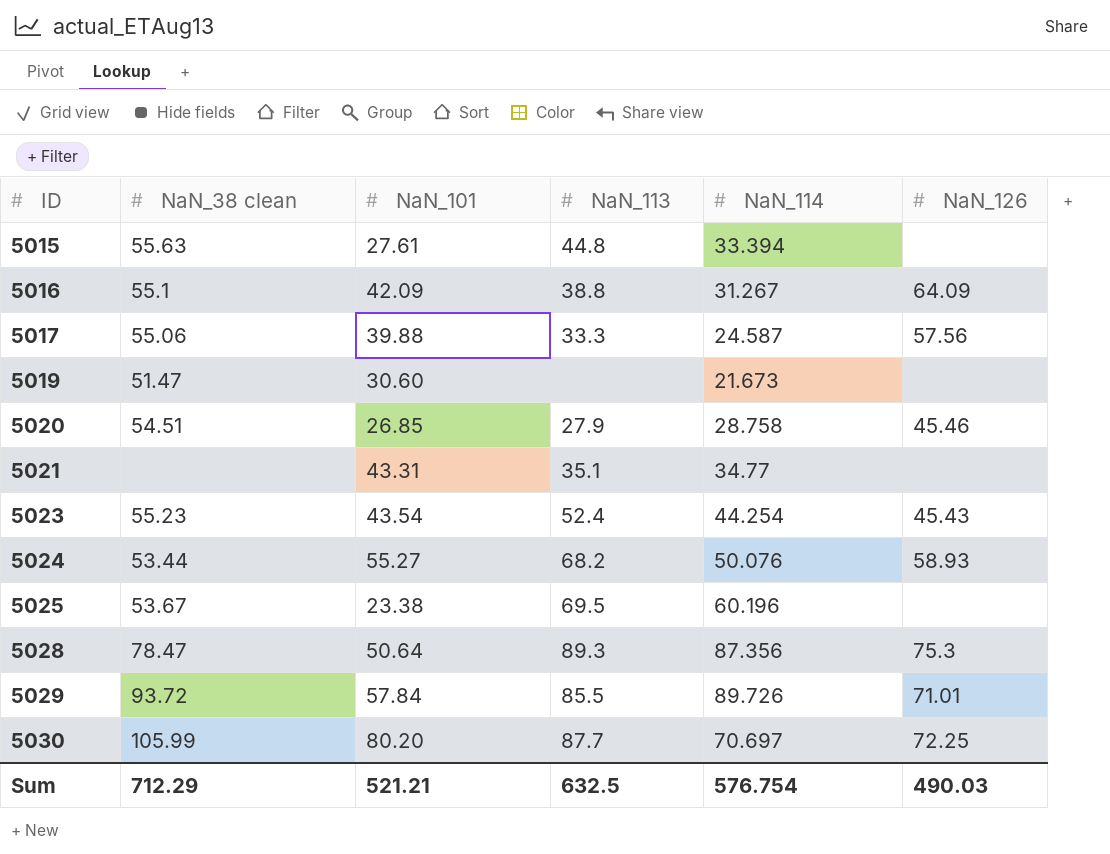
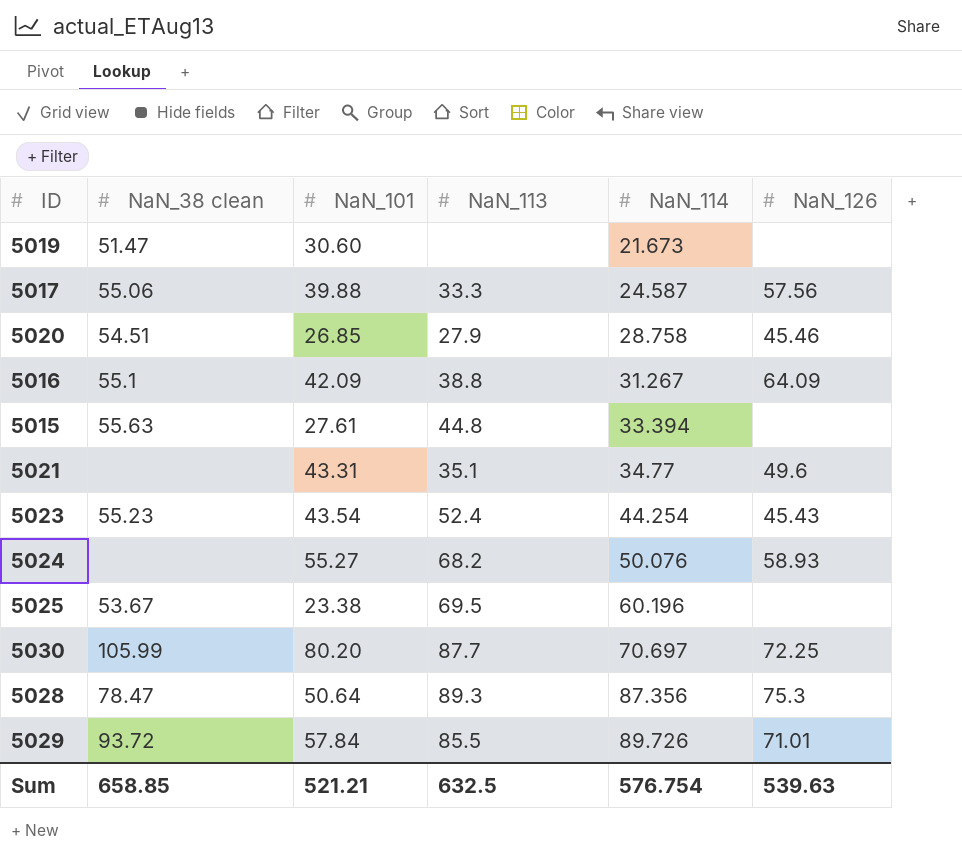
row order: ID ascending -> NaN_114 ascending
5021 | NaN_126: none -> 49.6
5024 | NaN_38 clean: 53.44 -> none
Sum | NaN_38 clean: 712.29 -> 658.85
Sum | NaN_126: 490.03 -> 539.63

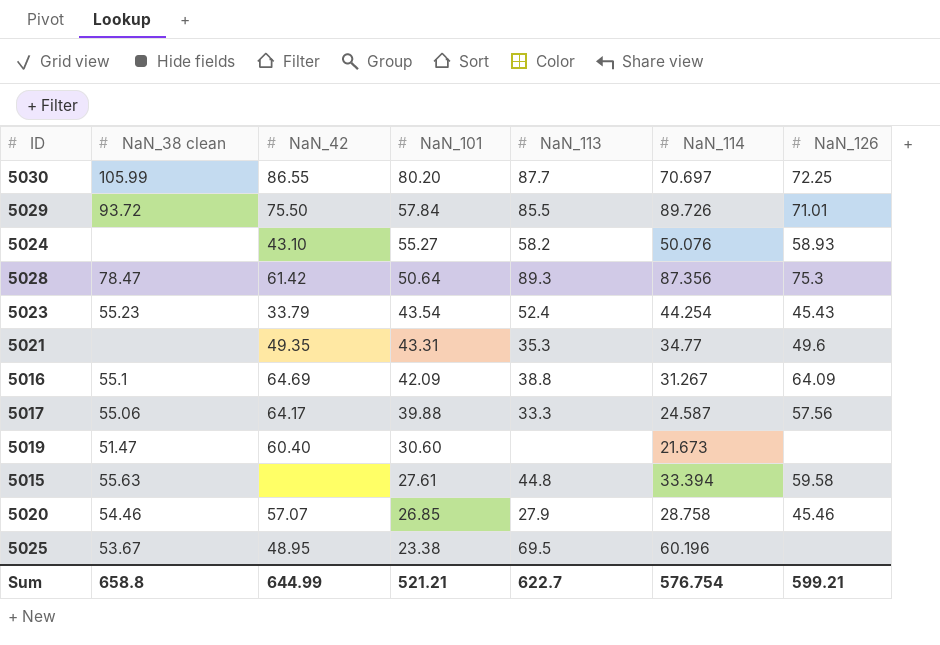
row order: NaN_114 ascending -> NaN_101 descending
column NaN_42 | position: none -> 3
5024 | NaN_113: 68.2 -> 58.2
5021 | NaN_113: 35.1 -> 35.3
5015 | NaN_126: none -> 59.58
5020 | NaN_38 clean: 54.51 -> 54.46
Sum | NaN_38 clean: 658.85 -> 658.8
Sum | NaN_113: 632.5 -> 622.7
Sum | NaN_126: 539.63 -> 599.21

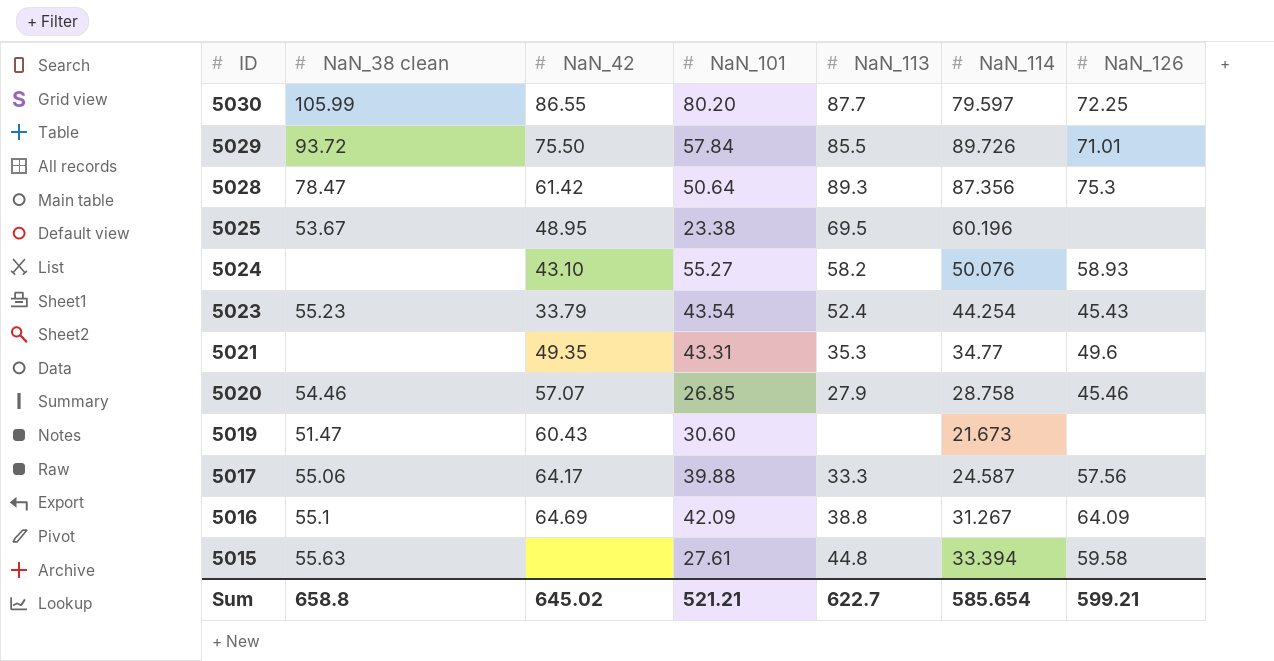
row order: NaN_101 descending -> ID descending
5030 | NaN_114: 70.697 -> 79.597
5019 | NaN_42: 60.40 -> 60.43
Sum | NaN_42: 644.99 -> 645.02
Sum | NaN_114: 576.754 -> 585.654

